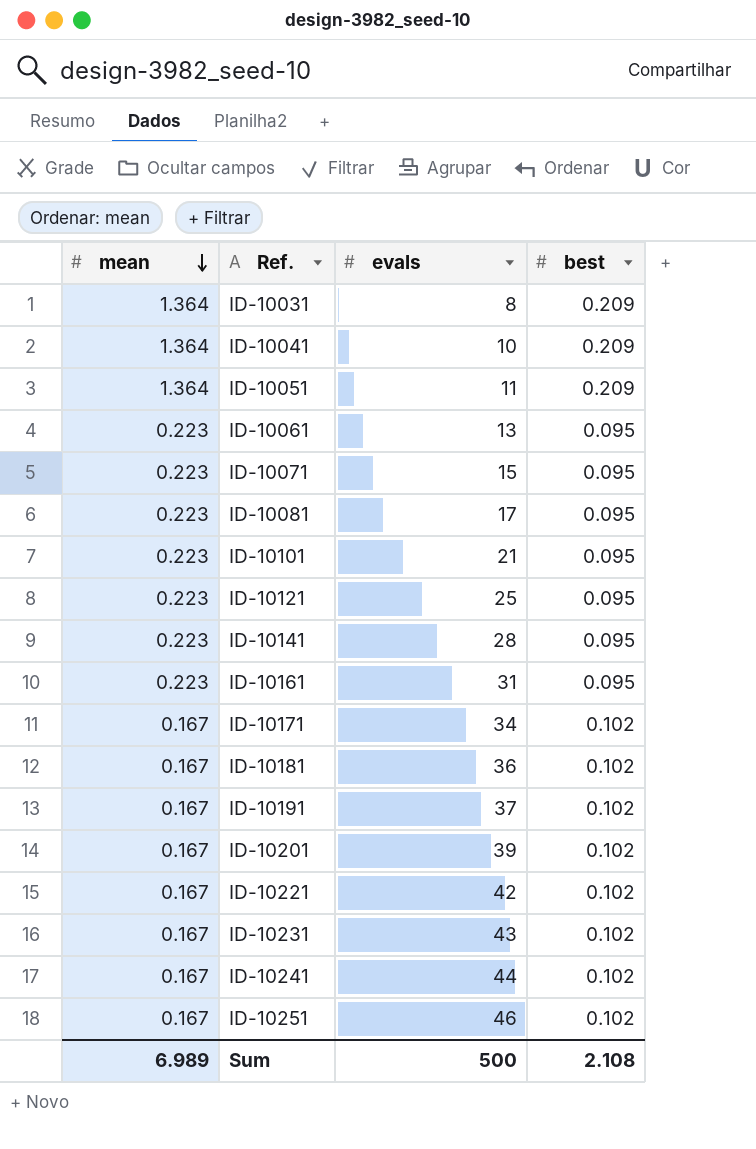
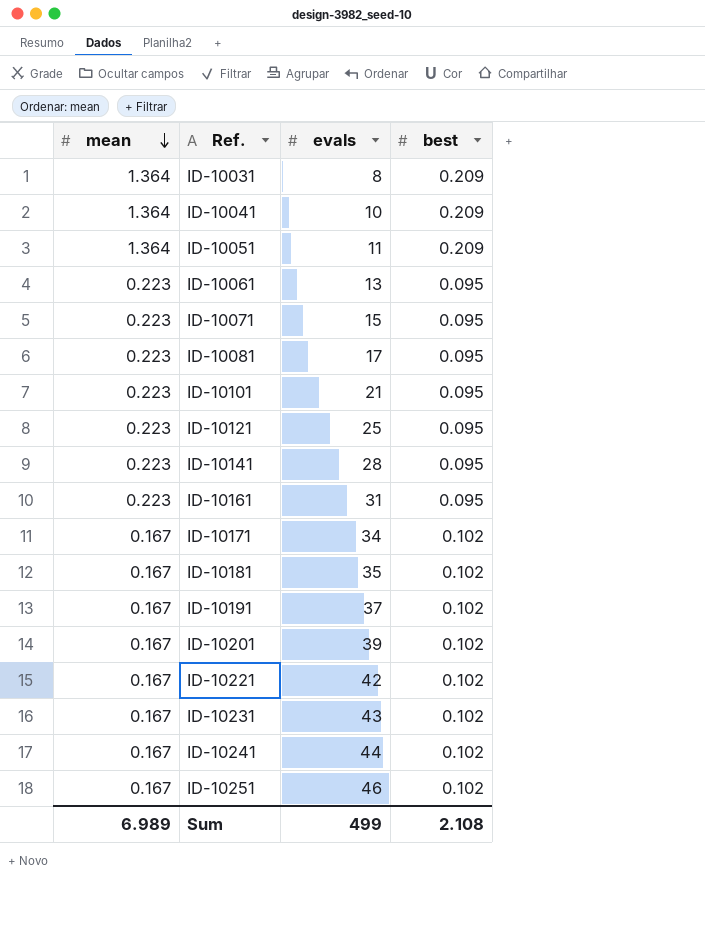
ID-10181 | evals: 36 -> 35
Sum | evals: 500 -> 499

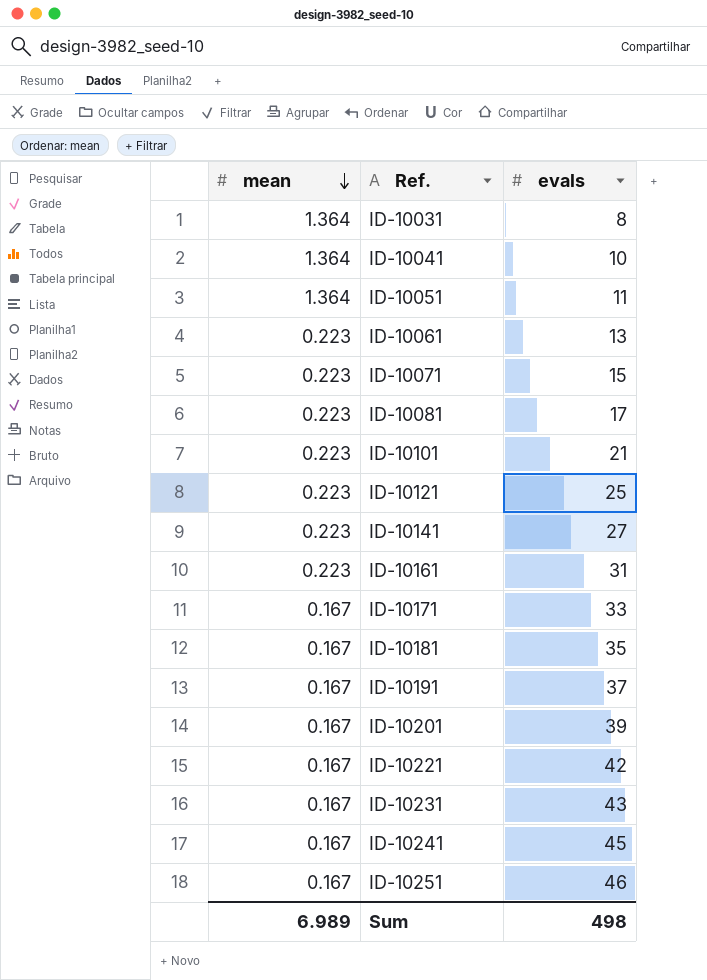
column best | position: 4 -> none
ID-10141 | evals: 28 -> 27
ID-10171 | evals: 34 -> 33
ID-10241 | evals: 44 -> 45
Sum | evals: 499 -> 498

